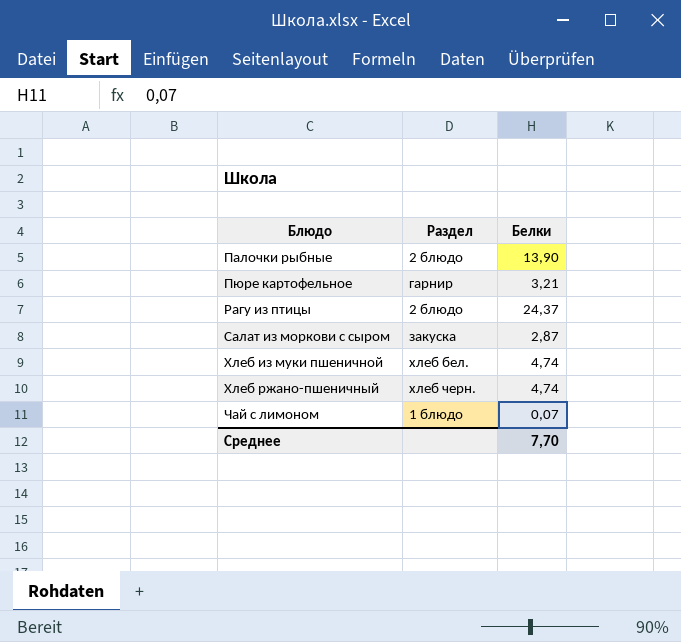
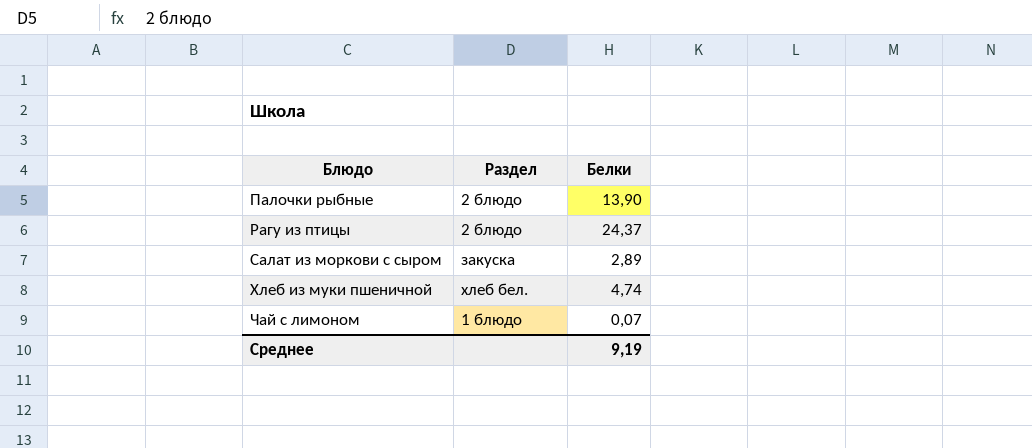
row Пюре картофельное: гарнир | 3,21 -> none
row Хлеб ржано-пшеничный: хлеб черн. | 4,74 -> none
Салат из моркови с сыром | Белки: 2,87 -> 2,89
Среднее | Белки: 7,70 -> 9,19

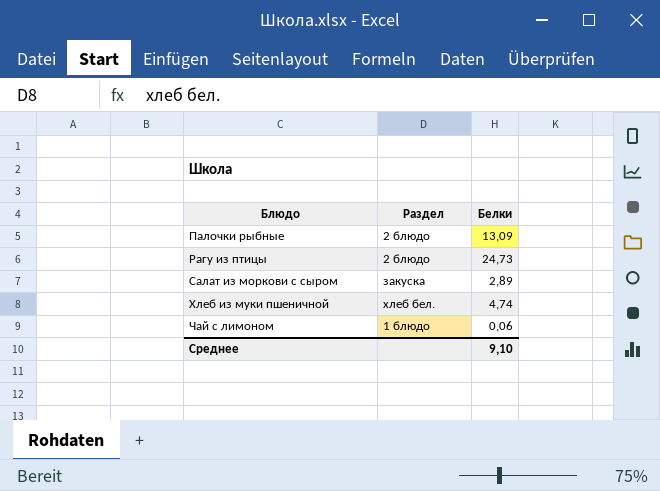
Палочки рыбные | Белки: 13,90 -> 13,09
Рагу из птицы | Белки: 24,37 -> 24,73
Чай с лимоном | Белки: 0,07 -> 0,06
Среднее | Белки: 9,19 -> 9,10

